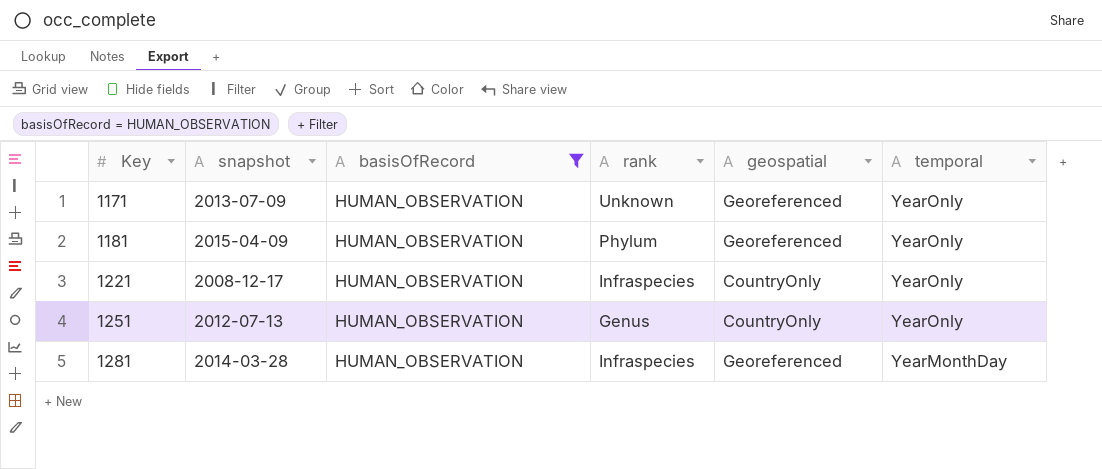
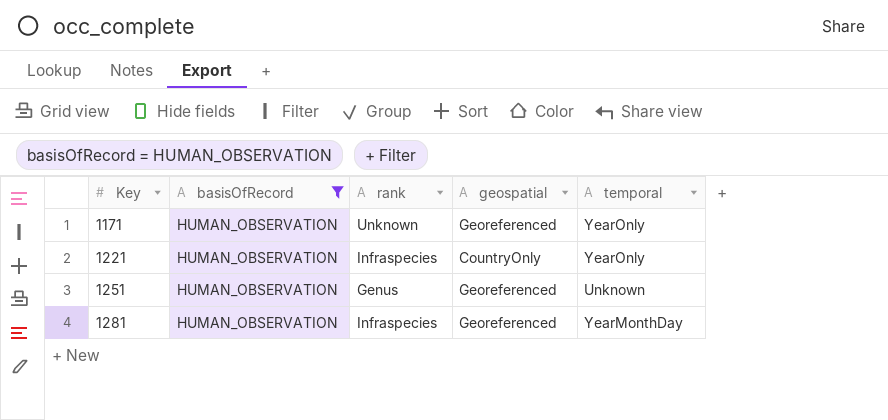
column snapshot | position: 2 -> none
row 1181: 2015-04-09 | HUMAN_OBSERVATION | Phylum | Georeferenced | YearOnly -> none
1251 | geospatial: CountryOnly -> Georeferenced
1251 | temporal: YearOnly -> Unknown

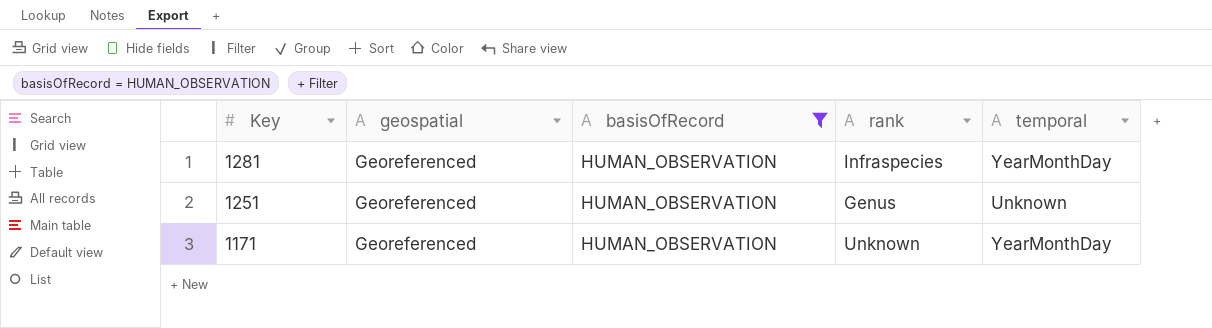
row order: Key ascending -> Key descending
column geospatial | position: 4 -> 2
row 1221: HUMAN_OBSERVATION | Infraspecies | CountryOnly | YearOnly -> none
1171 | temporal: YearOnly -> YearMonthDay

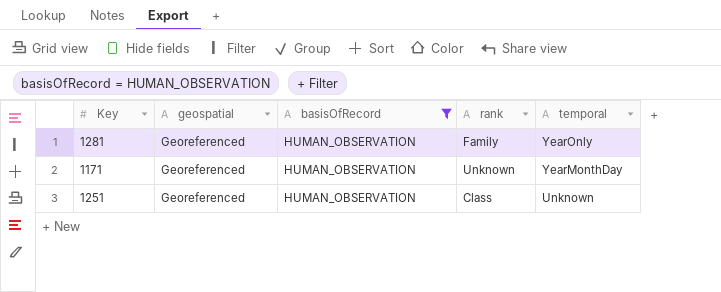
row order: Key descending -> temporal descending
1281 | rank: Infraspecies -> Family
1281 | temporal: YearMonthDay -> YearOnly
1251 | rank: Genus -> Class

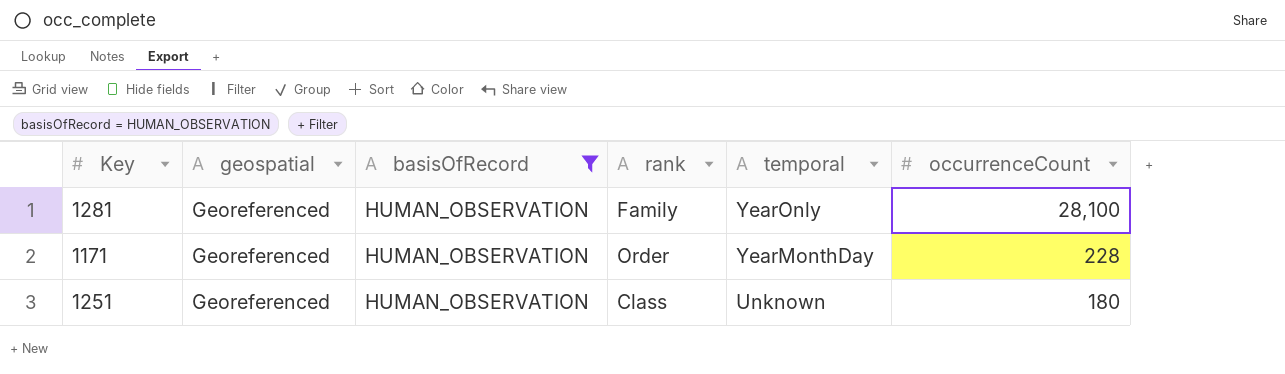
column occurrenceCount | position: none -> 6
1171 | rank: Unknown -> Order

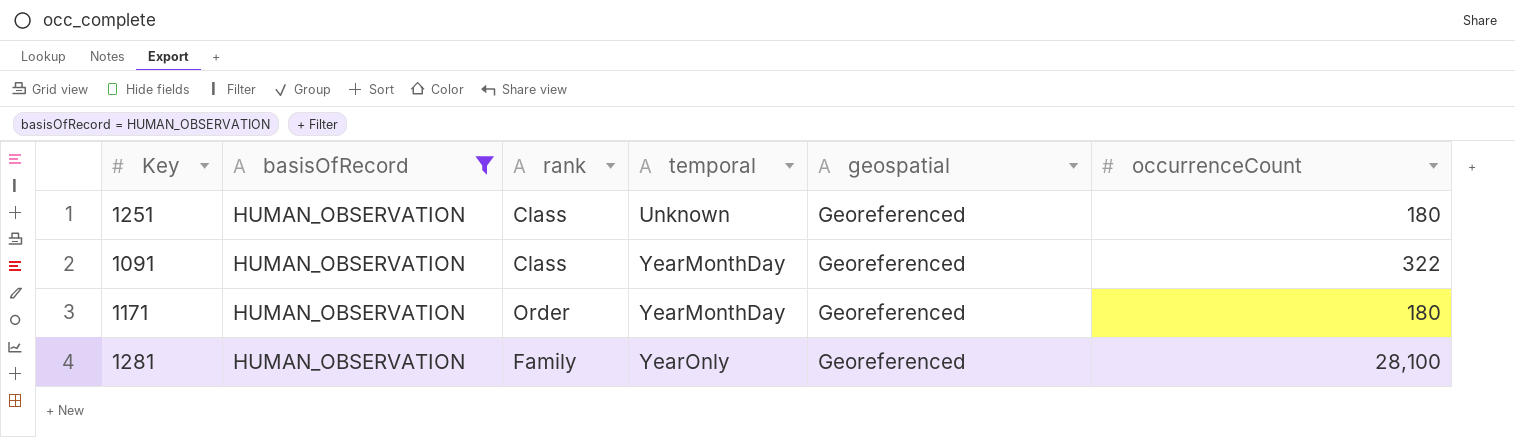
row order: temporal descending -> temporal ascending
column geospatial | position: 2 -> 5
row 1091: none -> HUMAN_OBSERVATION | Class | YearMonthDay | Georeferenced | 322
1171 | occurrenceCount: 228 -> 180

